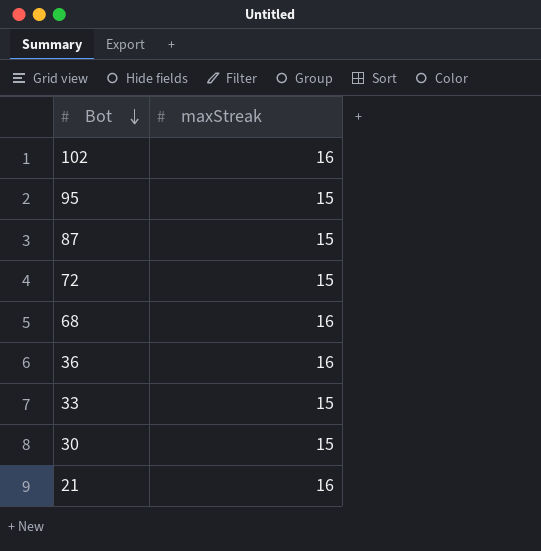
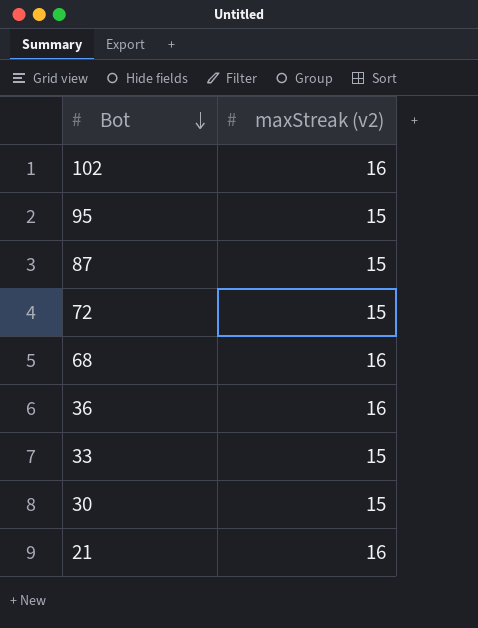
column name: maxStreak -> maxStreak (v2)

